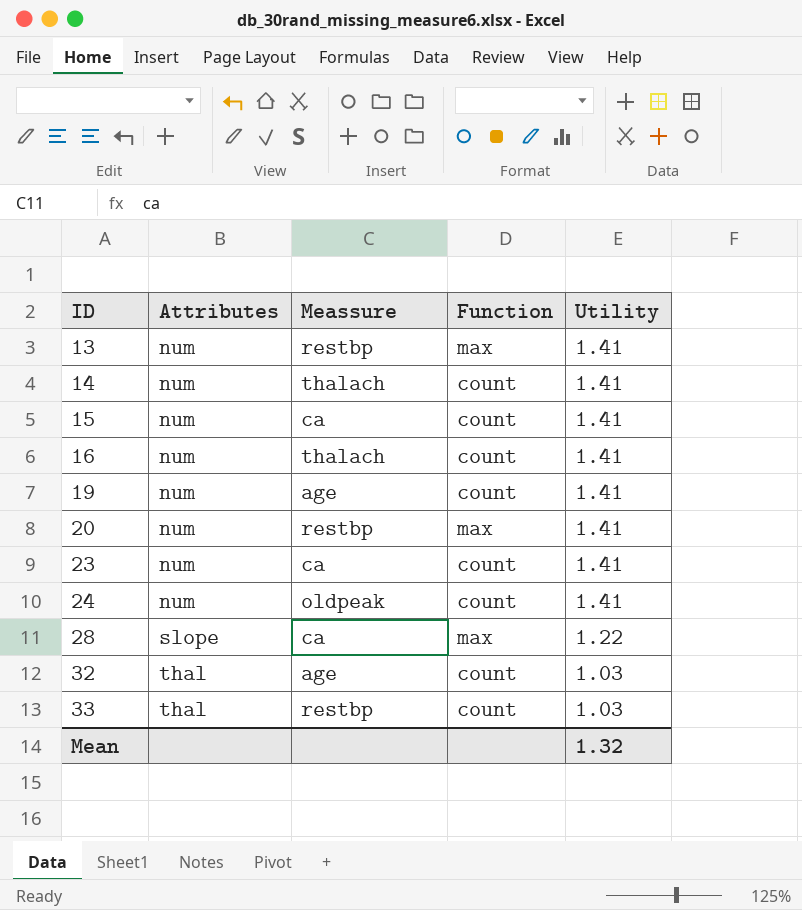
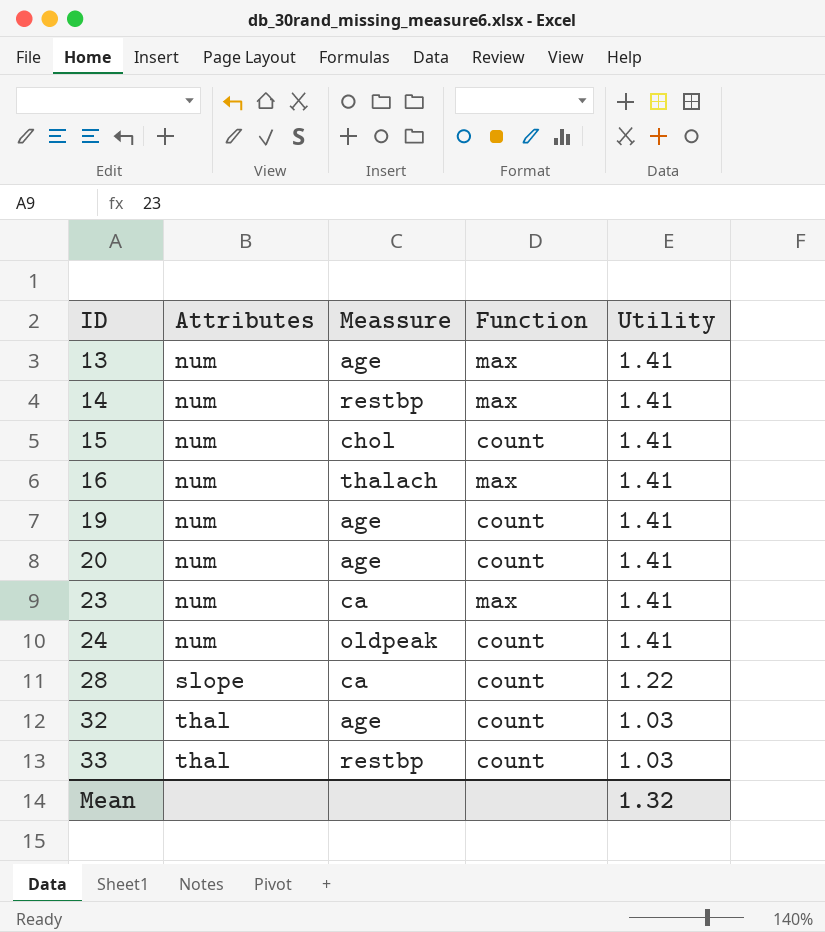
13 | Meassure: restbp -> age
14 | Meassure: thalach -> restbp
14 | Function: count -> max
15 | Meassure: ca -> chol
16 | Function: count -> max
20 | Meassure: restbp -> age
20 | Function: max -> count
23 | Function: count -> max
28 | Function: max -> count

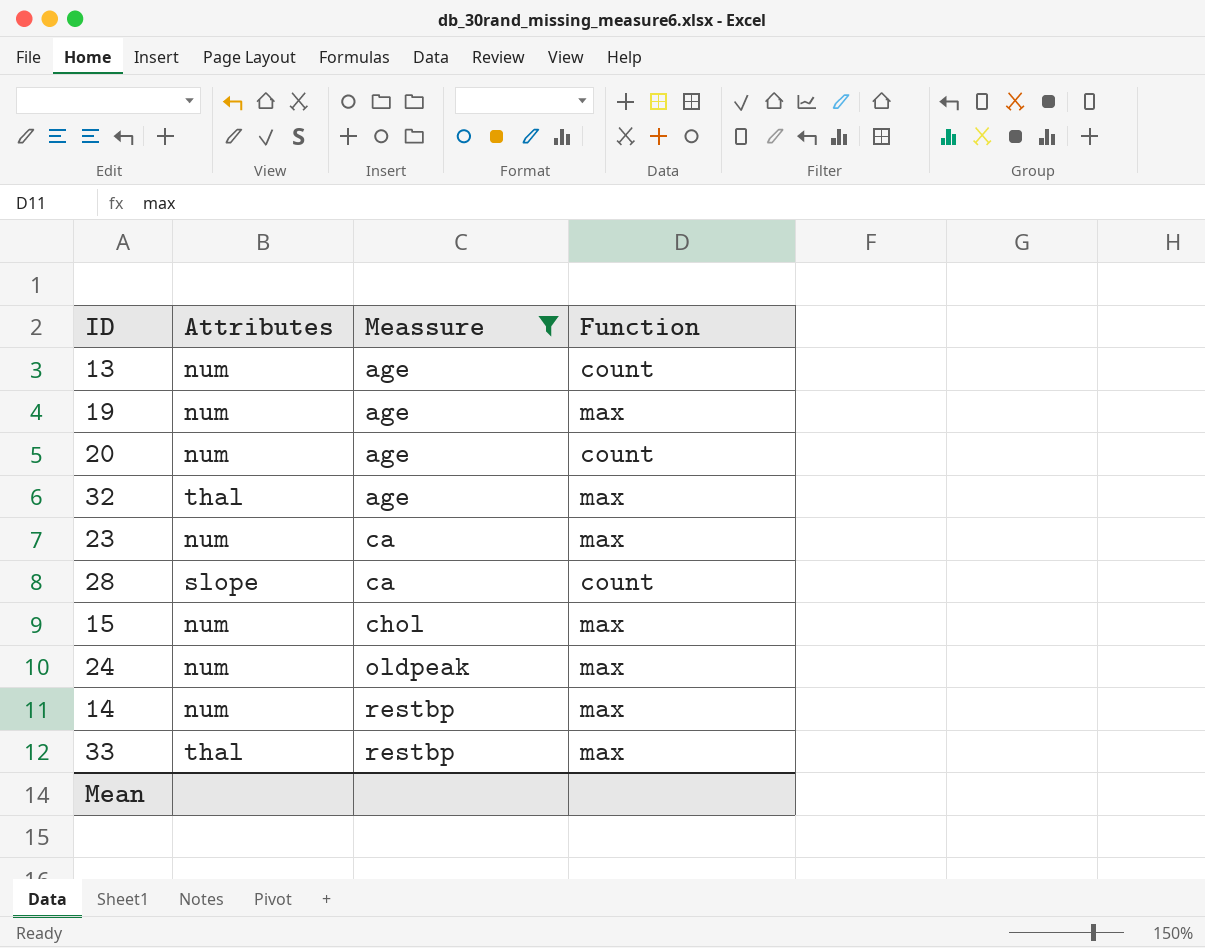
filter: none -> Meassure != thalach
row order: ID ascending -> Meassure ascending
column Utility | position: 5 -> none
13 | Function: max -> count
19 | Function: count -> max
32 | Function: count -> max
15 | Function: count -> max
24 | Function: count -> max
33 | Function: count -> max

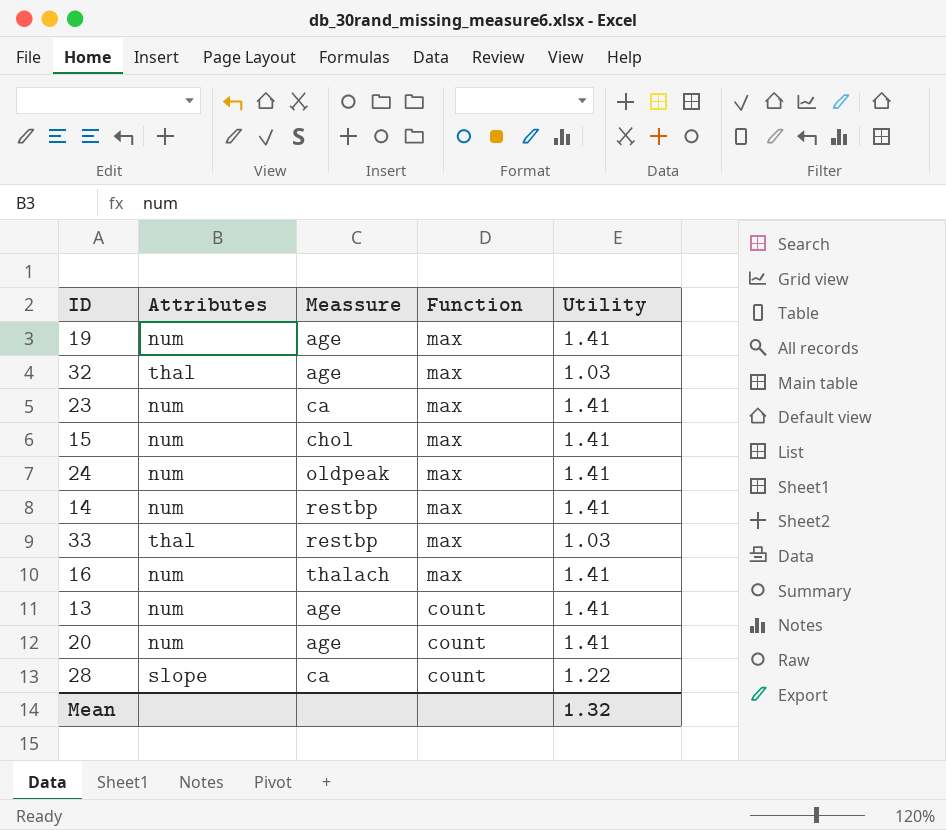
filter: Meassure != thalach -> none
row order: Meassure ascending -> Function descending
column Utility | position: none -> 5

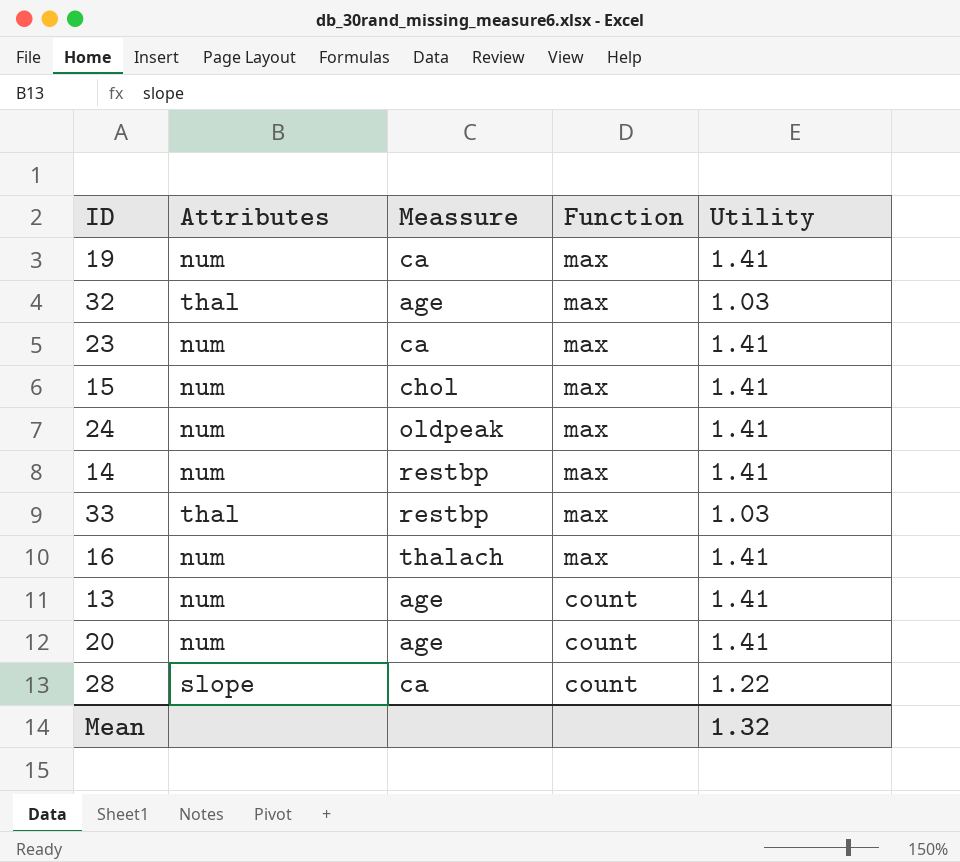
19 | Meassure: age -> ca

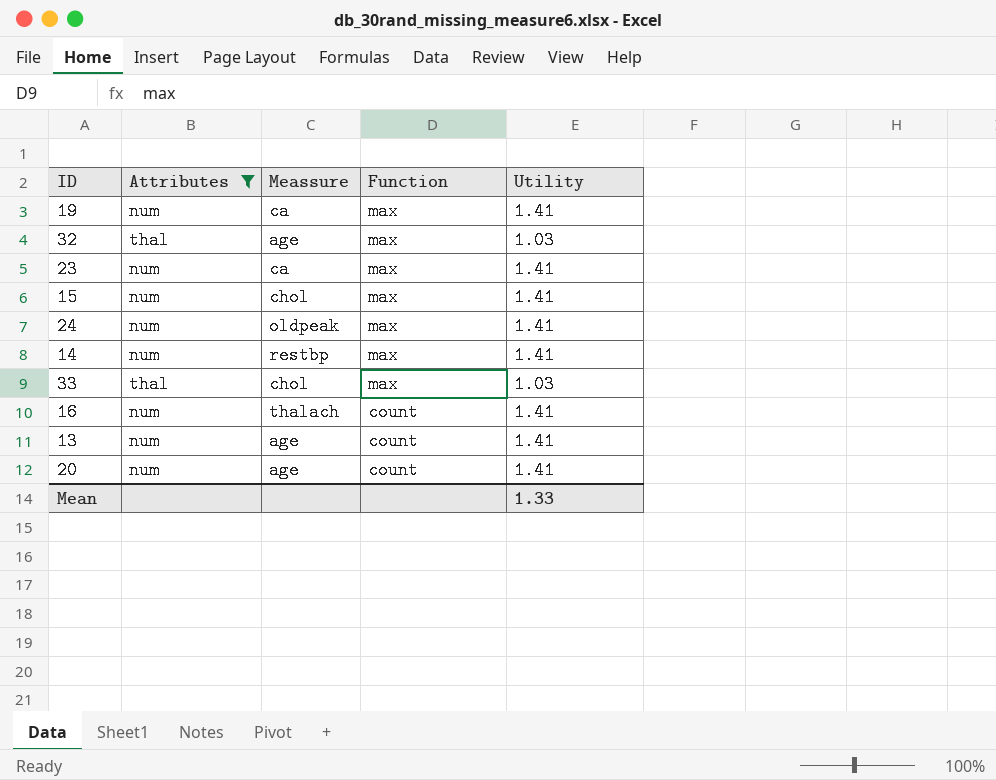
filter: none -> Attributes != slope
33 | Meassure: restbp -> chol
16 | Function: max -> count
Mean | Utility: 1.32 -> 1.33

